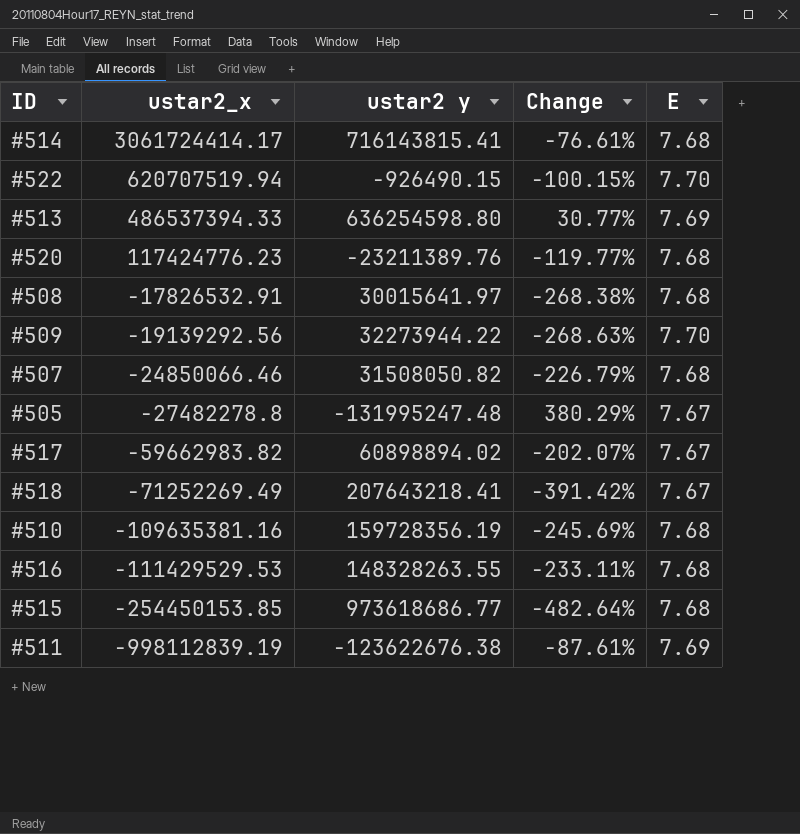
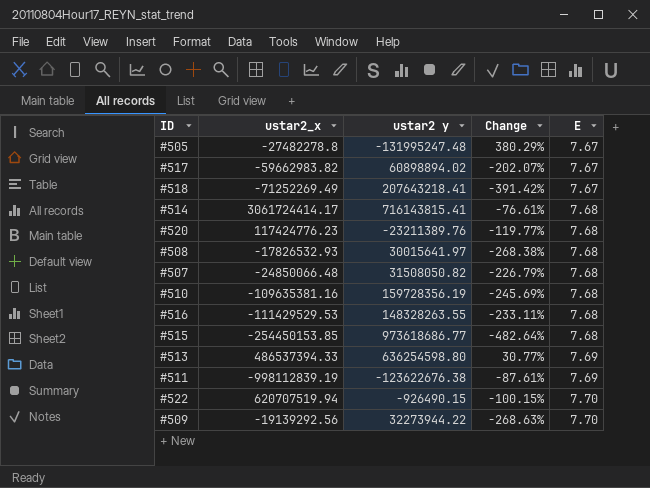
row order: ustar2_x descending -> E ascending
#508 | ustar2_x: -17826532.91 -> -17826532.93
#507 | ustar2_x: -24850066.46 -> -24850066.48

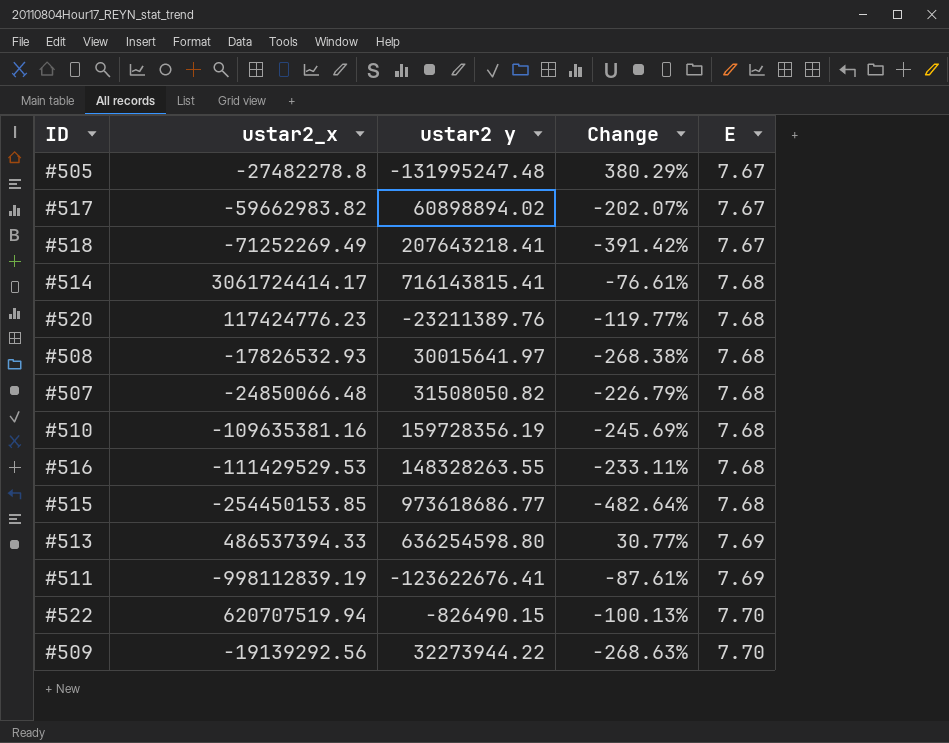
#511 | ustar2 y: -123622676.38 -> -123622676.41
#522 | ustar2 y: -926490.15 -> -826490.15
#522 | Change: -100.15% -> -100.13%

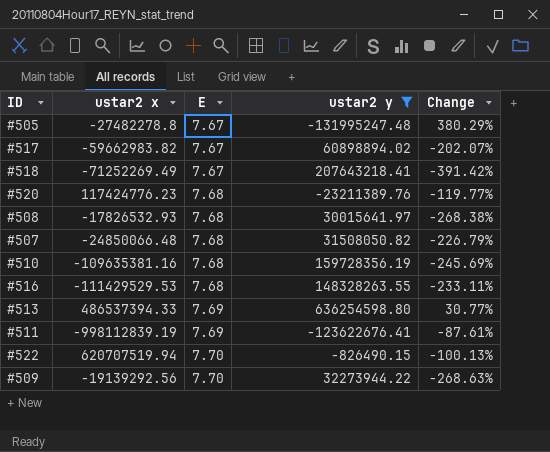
filter: none -> ustar2 y <= 636254598.80
column name: ustar2_x -> ustar2 x
column E | position: 5 -> 3

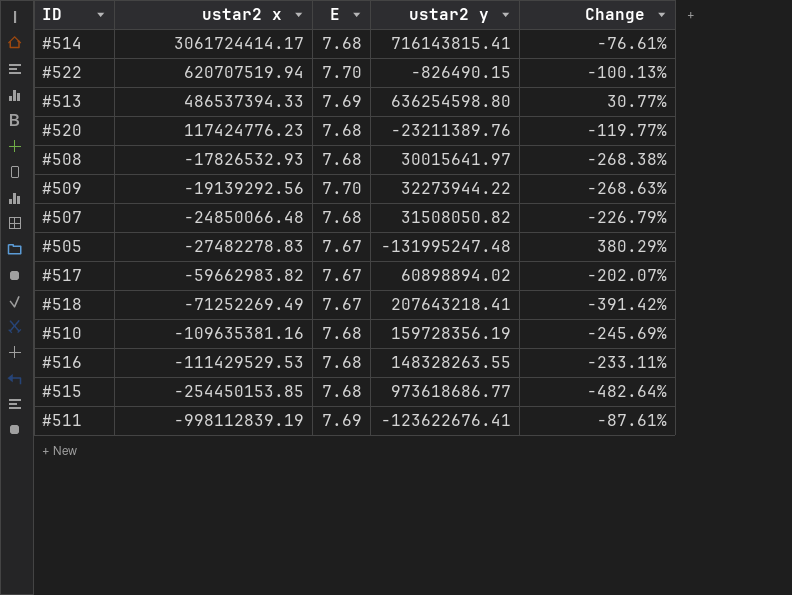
filter: ustar2 y <= 636254598.80 -> none
row order: E ascending -> ustar2 x descending
#505 | ustar2 x: -27482278.8 -> -27482278.83

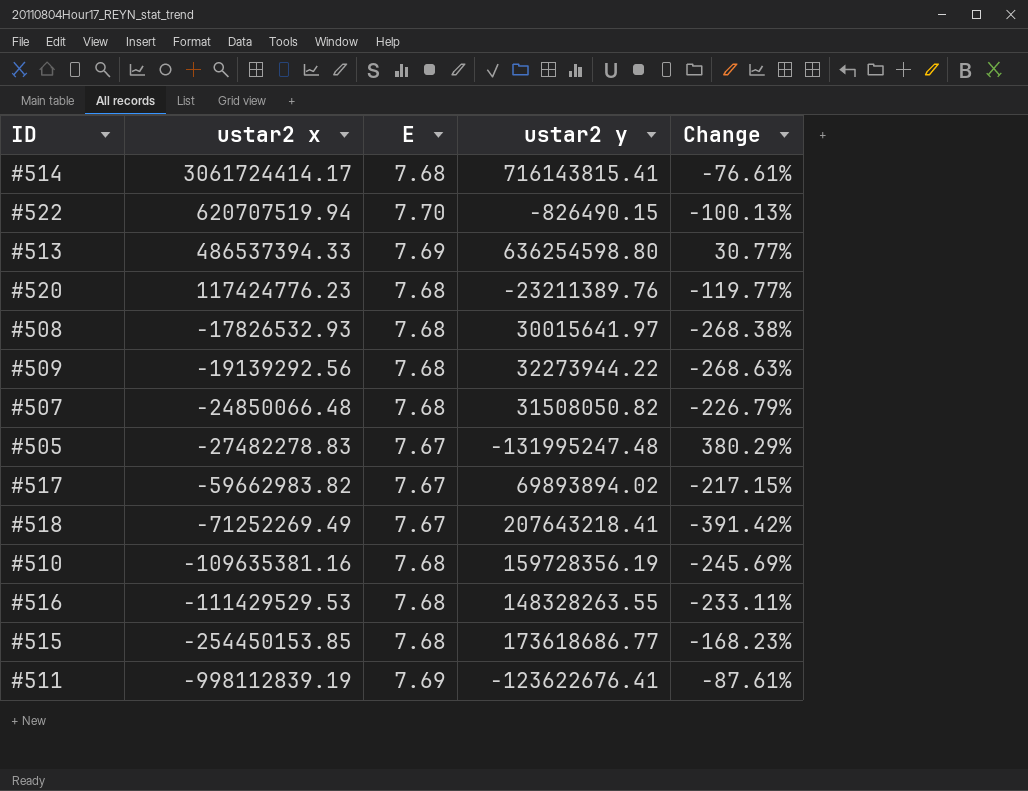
#509 | E: 7.70 -> 7.68
#517 | ustar2 y: 60898894.02 -> 69893894.02
#517 | Change: -202.07% -> -217.15%
#515 | ustar2 y: 973618686.77 -> 173618686.77
#515 | Change: -482.64% -> -168.23%

